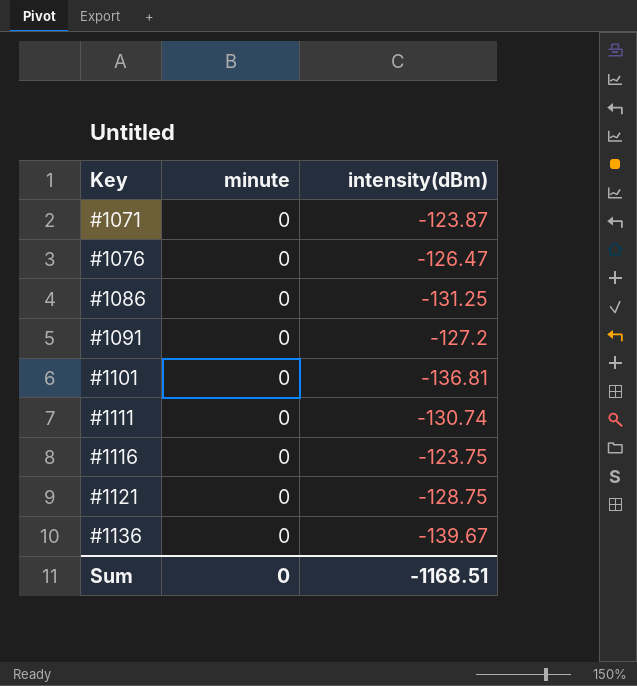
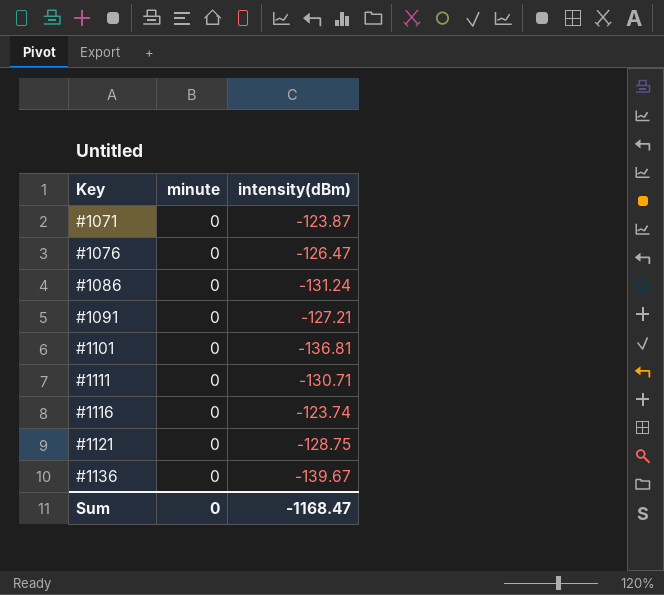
#1086 | intensity(dBm): -131.25 -> -131.24
#1091 | intensity(dBm): -127.2 -> -127.21
#1111 | intensity(dBm): -130.74 -> -130.71
#1116 | intensity(dBm): -123.75 -> -123.74
Sum | intensity(dBm): -1168.51 -> -1168.47

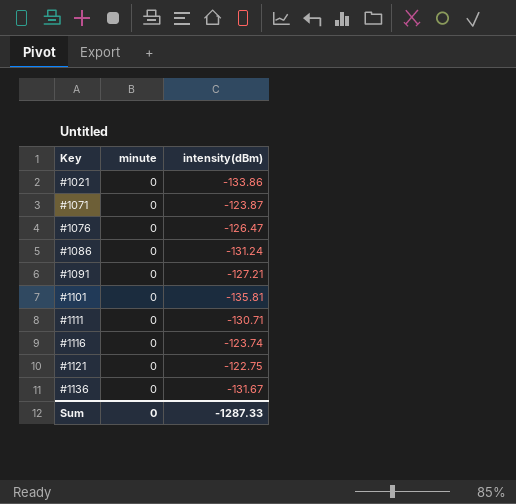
row #1021: none -> 0 | -133.86
#1101 | intensity(dBm): -136.81 -> -135.81
#1121 | intensity(dBm): -128.75 -> -122.75
#1136 | intensity(dBm): -139.67 -> -131.67
Sum | intensity(dBm): -1168.47 -> -1287.33

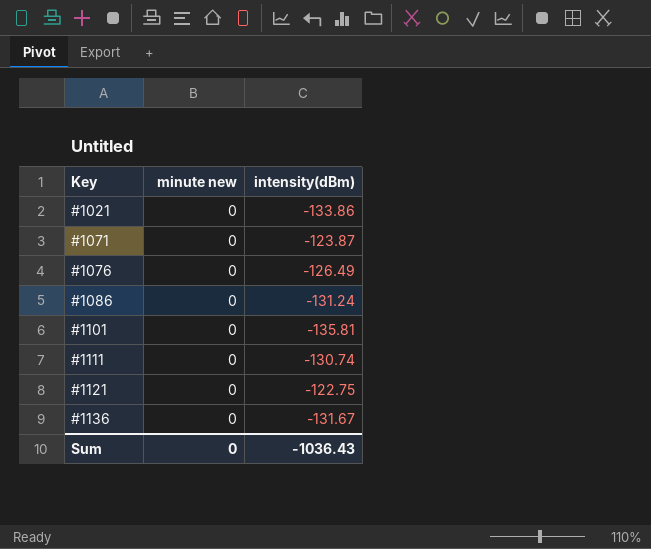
column name: minute -> minute new
row #1091: 0 | -127.21 -> none
row #1116: 0 | -123.74 -> none
#1076 | intensity(dBm): -126.47 -> -126.49
#1111 | intensity(dBm): -130.71 -> -130.74
Sum | intensity(dBm): -1287.33 -> -1036.43

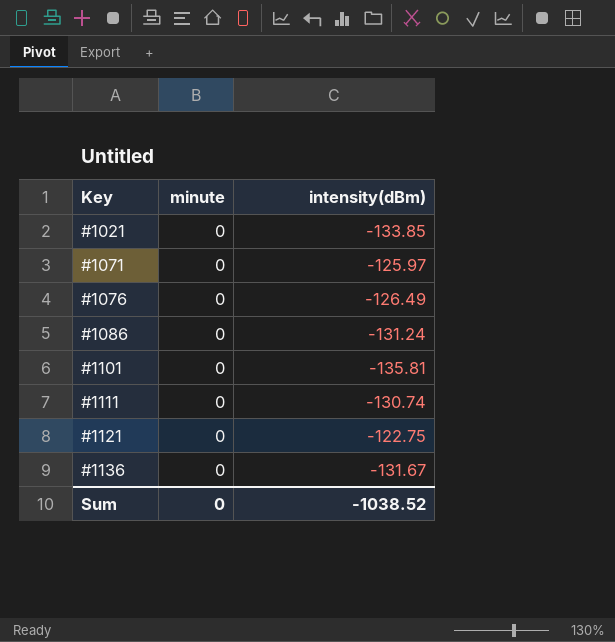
column name: minute new -> minute
#1021 | intensity(dBm): -133.86 -> -133.85
#1071 | intensity(dBm): -123.87 -> -125.97
Sum | intensity(dBm): -1036.43 -> -1038.52

